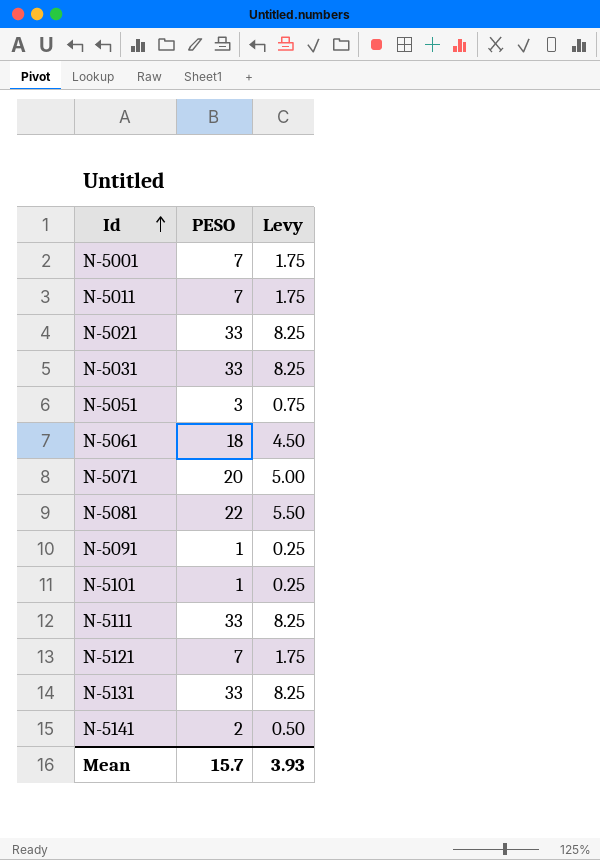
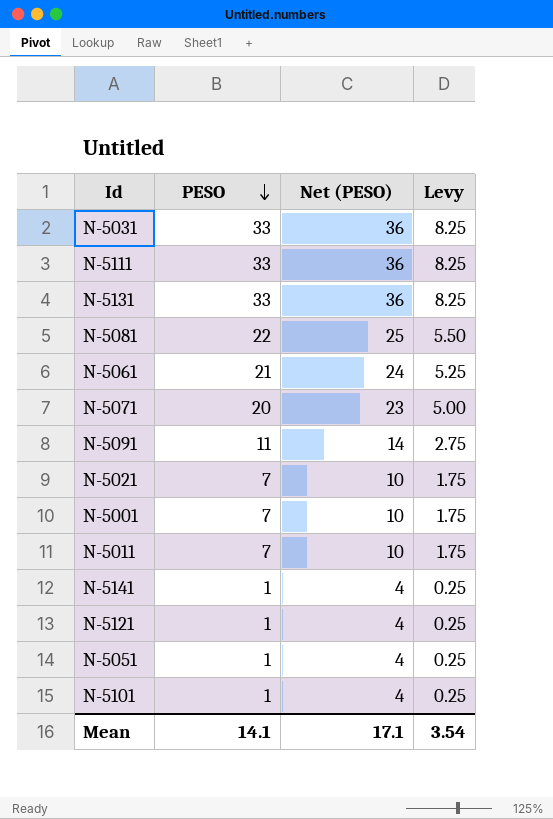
row order: Id ascending -> PESO descending
column Net (PESO) | formula: none -> [PESO] + 3
N-5061 | PESO: 18 -> 21
N-5061 | Levy: 4.50 -> 5.25
N-5091 | PESO: 1 -> 11
N-5091 | Levy: 0.25 -> 2.75
N-5021 | PESO: 33 -> 7
N-5021 | Levy: 8.25 -> 1.75
N-5141 | PESO: 2 -> 1
N-5141 | Levy: 0.50 -> 0.25
N-5121 | PESO: 7 -> 1
N-5121 | Levy: 1.75 -> 0.25
N-5051 | PESO: 3 -> 1
N-5051 | Levy: 0.75 -> 0.25
Mean | PESO: 15.7 -> 14.1
Mean | Levy: 3.93 -> 3.54

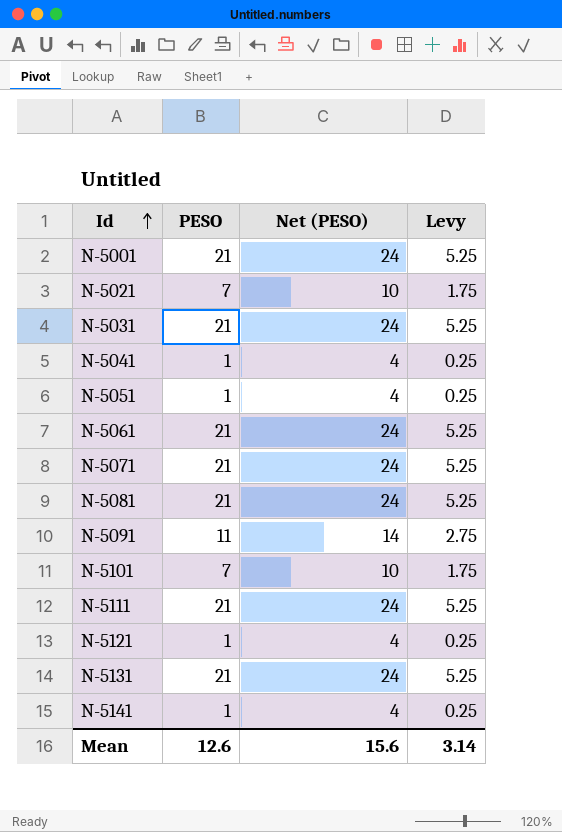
row order: PESO descending -> Id ascending
row N-5011: 7 | 10 | 1.75 -> none
N-5001 | PESO: 7 -> 21
N-5001 | Net (PESO): 10 -> 24
N-5001 | Levy: 1.75 -> 5.25
N-5031 | PESO: 33 -> 21
N-5031 | Net (PESO): 36 -> 24
N-5031 | Levy: 8.25 -> 5.25
row N-5041: none -> 1 | 4 | 0.25
N-5071 | PESO: 20 -> 21
N-5071 | Net (PESO): 23 -> 24
N-5071 | Levy: 5.00 -> 5.25
N-5081 | PESO: 22 -> 21
N-5081 | Net (PESO): 25 -> 24
N-5081 | Levy: 5.50 -> 5.25
N-5101 | PESO: 1 -> 7
N-5101 | Net (PESO): 4 -> 10
N-5101 | Levy: 0.25 -> 1.75
N-5111 | PESO: 33 -> 21
N-5111 | Net (PESO): 36 -> 24
N-5111 | Levy: 8.25 -> 5.25
N-5131 | PESO: 33 -> 21
N-5131 | Net (PESO): 36 -> 24
N-5131 | Levy: 8.25 -> 5.25
Mean | PESO: 14.1 -> 12.6
Mean | Net (PESO): 17.1 -> 15.6
Mean | Levy: 3.54 -> 3.14

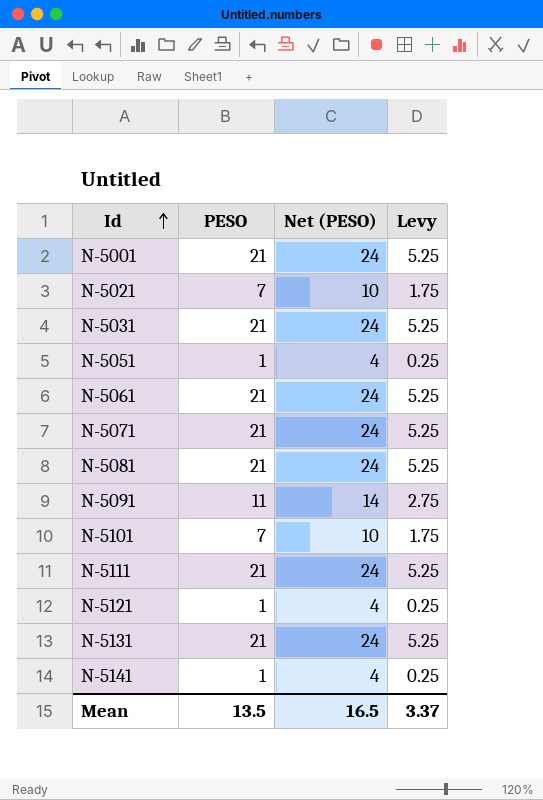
row N-5041: 1 | 4 | 0.25 -> none
Mean | PESO: 12.6 -> 13.5
Mean | Net (PESO): 15.6 -> 16.5
Mean | Levy: 3.14 -> 3.37

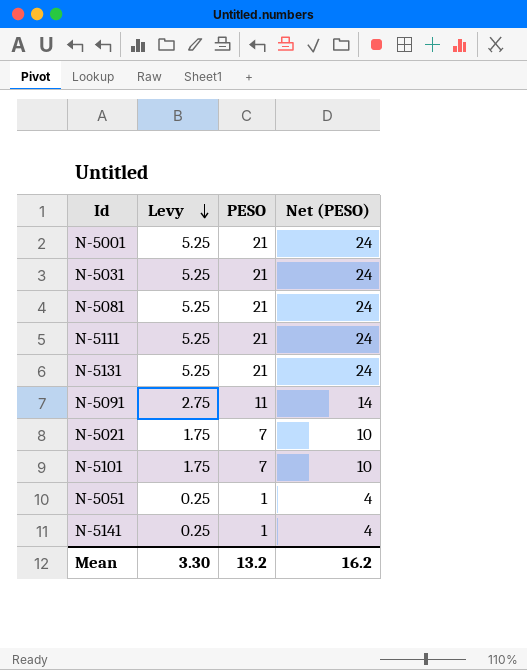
row order: Id ascending -> Levy descending
column Levy | position: 4 -> 2
row N-5061: 21 | 24 | 5.25 -> none
row N-5071: 21 | 24 | 5.25 -> none
row N-5121: 1 | 4 | 0.25 -> none
Mean | Levy: 3.37 -> 3.30
Mean | PESO: 13.5 -> 13.2
Mean | Net (PESO): 16.5 -> 16.2

